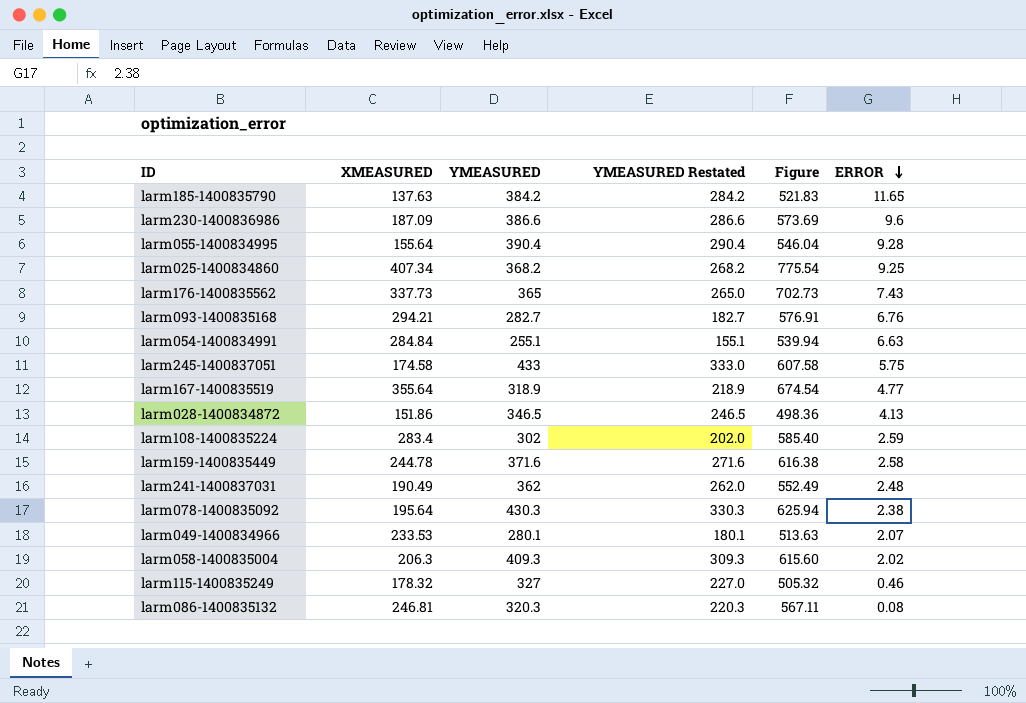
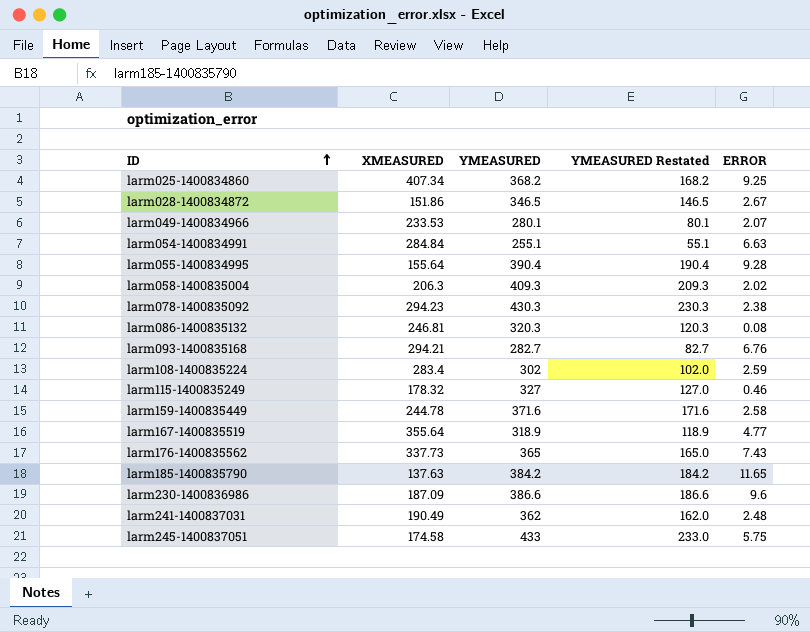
row order: ERROR descending -> ID ascending
column Figure | formula: [XMEASURED] + [YMEASURED] -> none
column YMEASURED Restated | formula: [YMEASURED] - 100 -> [YMEASURED] - 200
larm028-1400834872 | ERROR: 4.13 -> 2.67
larm078-1400835092 | XMEASURED: 195.64 -> 294.23

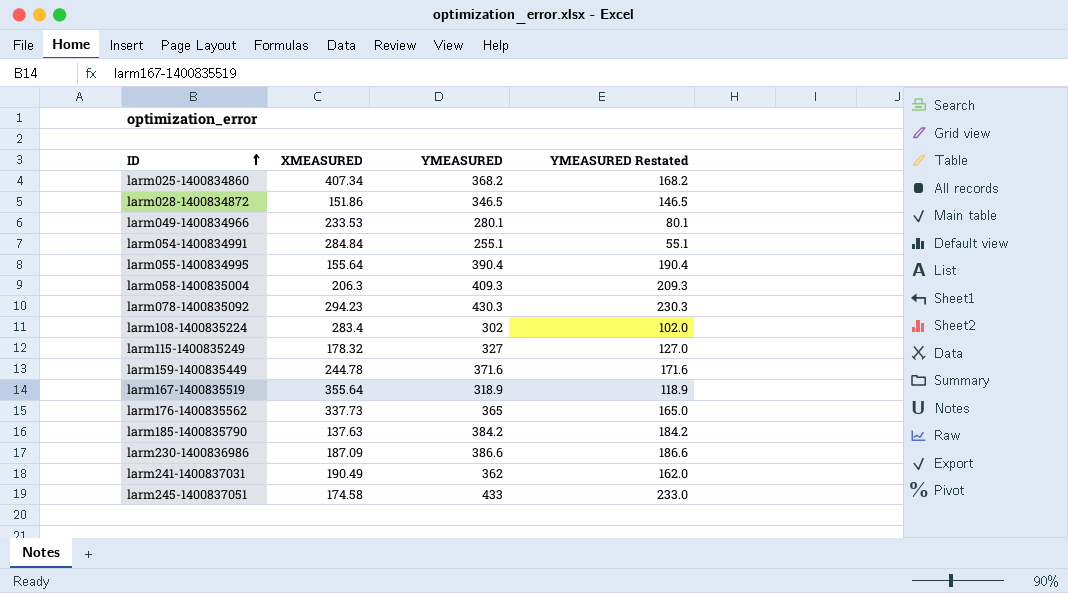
column ERROR | position: 5 -> none
row larm086-1400835132: 246.81 | 320.3 | 120.3 | 0.08 -> none
row larm093-1400835168: 294.21 | 282.7 | 82.7 | 6.76 -> none

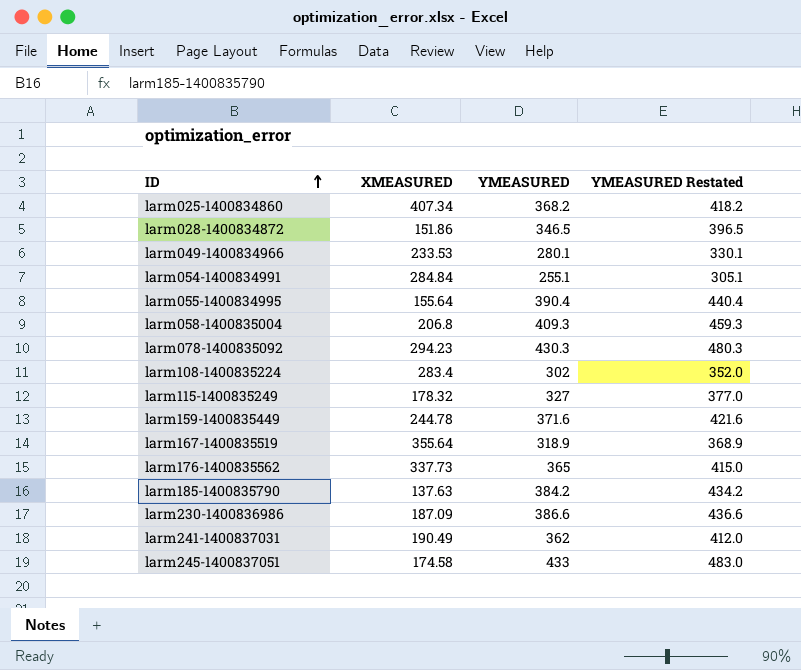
column YMEASURED Restated | formula: [YMEASURED] - 200 -> [YMEASURED] + 50
larm058-1400835004 | XMEASURED: 206.3 -> 206.8

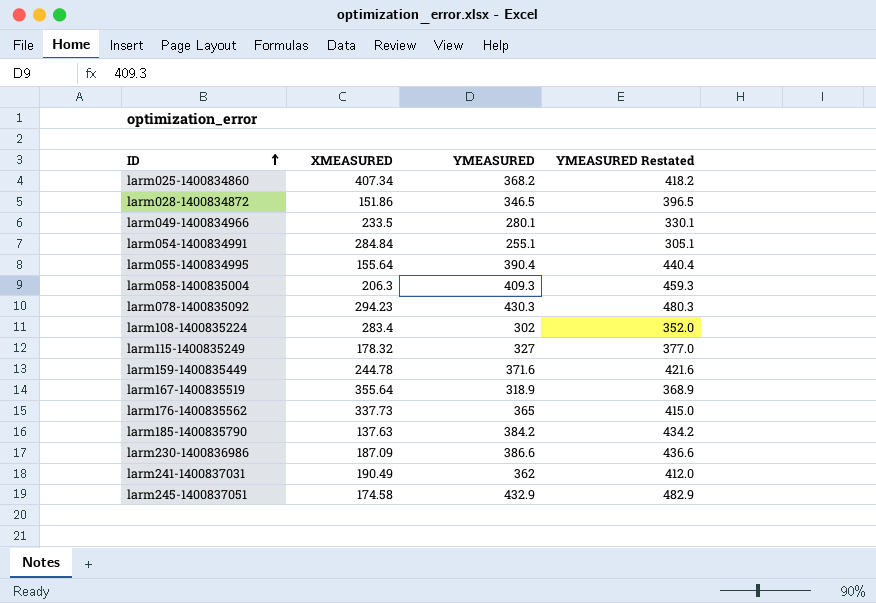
larm049-1400834966 | XMEASURED: 233.53 -> 233.5
larm058-1400835004 | XMEASURED: 206.8 -> 206.3
larm245-1400837051 | YMEASURED: 433 -> 432.9
larm245-1400837051 | YMEASURED Restated: 483.0 -> 482.9

